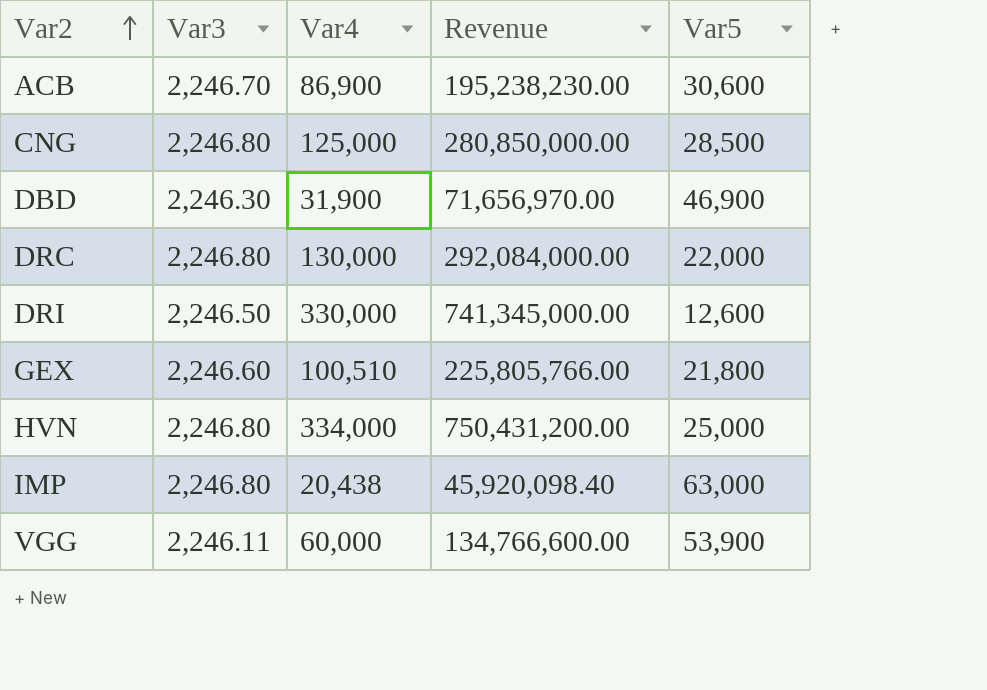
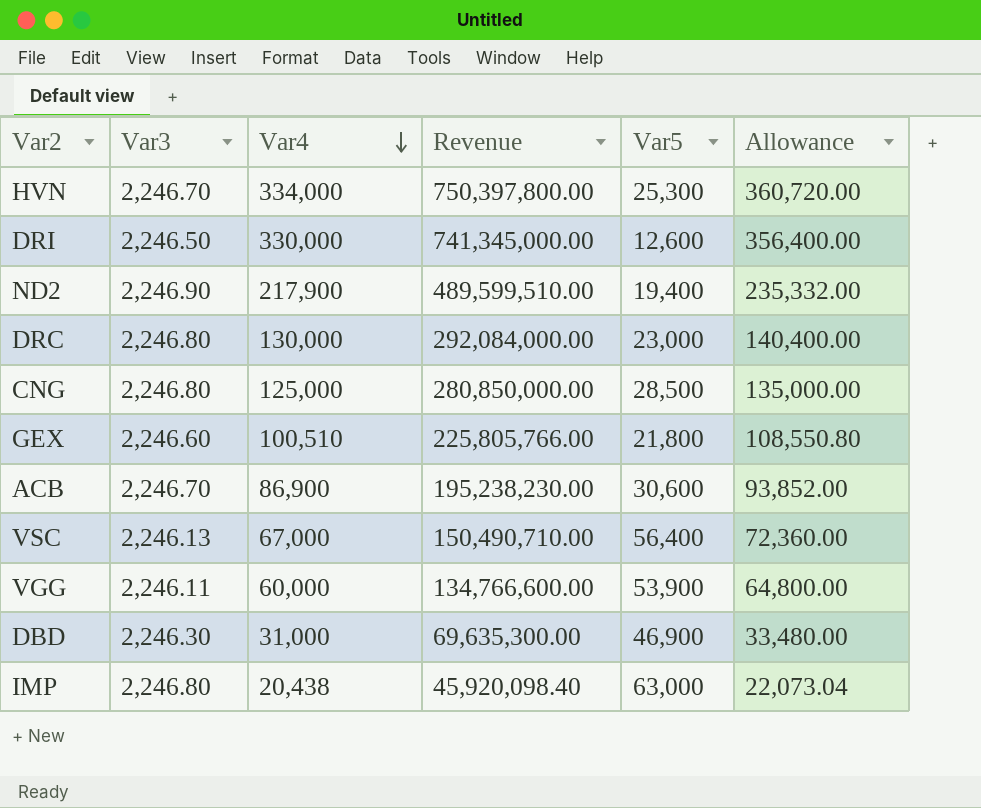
row order: Var2 ascending -> Var4 descending
column Allowance | formula: none -> [Var4] * 1.08
HVN | Var3: 2,246.80 -> 2,246.70
HVN | Revenue: 750,431,200.00 -> 750,397,800.00
HVN | Var5: 25,000 -> 25,300
row ND2: none -> 2,246.90 | 217,900 | 489,599,510.00 | 19,400 | 235,332.00
DRC | Var5: 22,000 -> 23,000
row VSC: none -> 2,246.13 | 67,000 | 150,490,710.00 | 56,400 | 72,360.00
DBD | Var4: 31,900 -> 31,000
DBD | Revenue: 71,656,970.00 -> 69,635,300.00

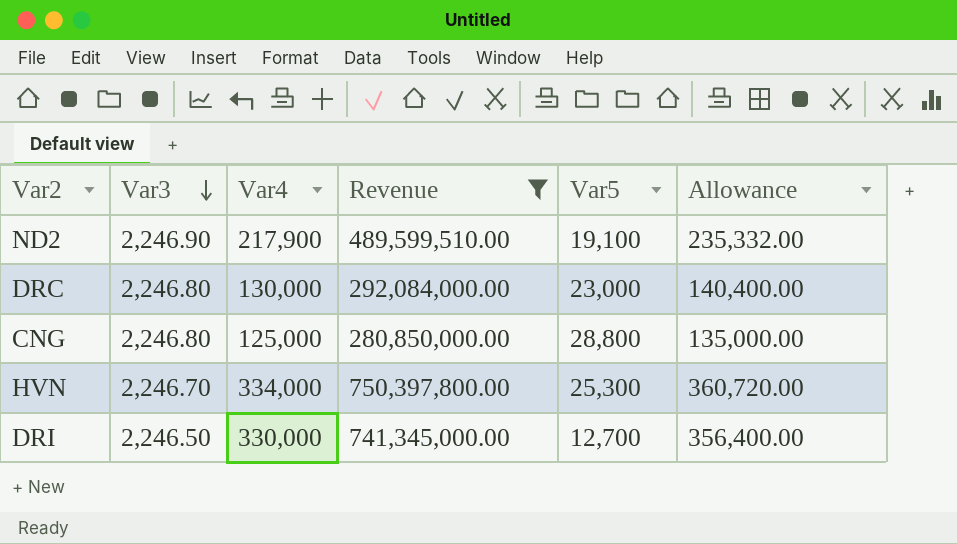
filter: none -> Revenue >= 280,850,000.00
row order: Var4 descending -> Var3 descending
ND2 | Var5: 19,400 -> 19,100
CNG | Var5: 28,500 -> 28,800
DRI | Var5: 12,600 -> 12,700

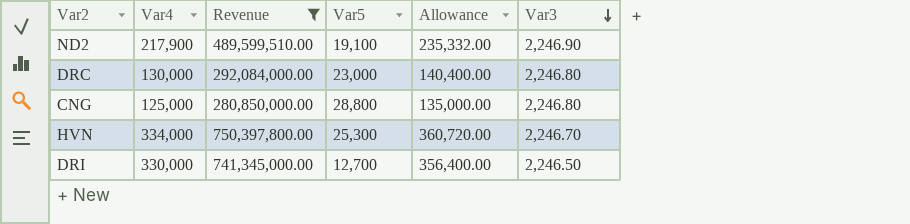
column Var3 | position: 2 -> 6

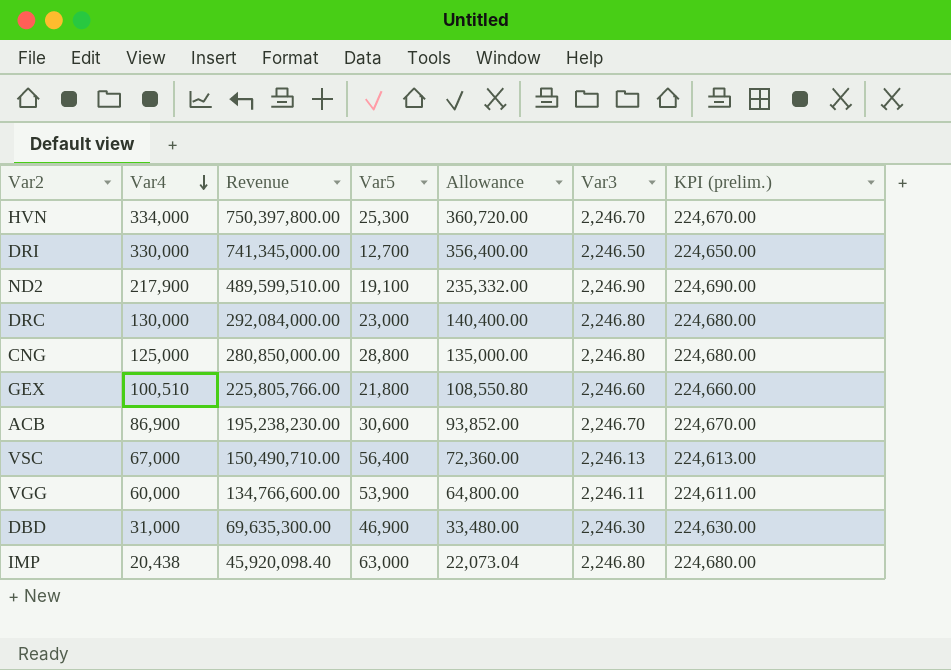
filter: Revenue >= 280,850,000.00 -> none
row order: Var3 descending -> Var4 descending
column KPI (prelim.) | formula: none -> [Var3] * 100

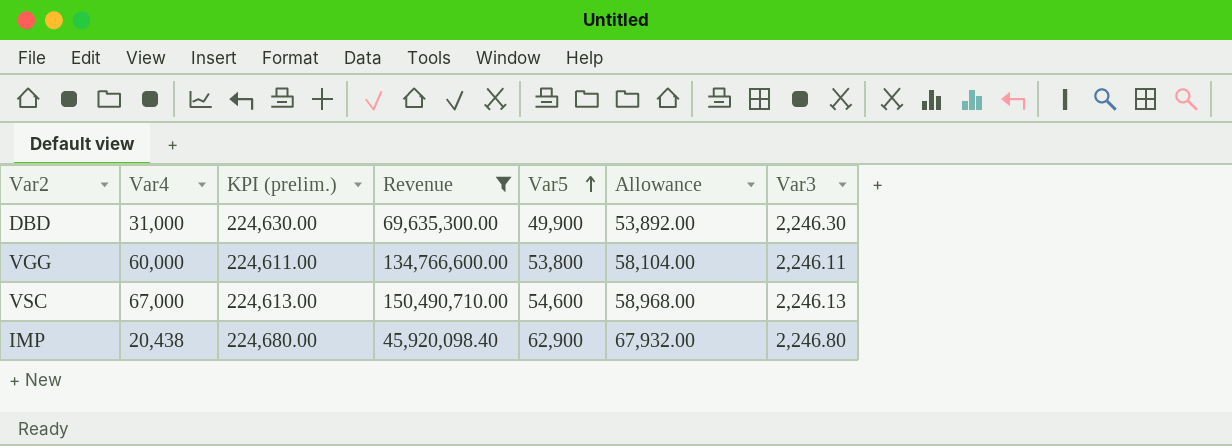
filter: none -> Revenue <= 150,490,710.00
row order: Var4 descending -> Var5 ascending
column KPI (prelim.) | position: 7 -> 3
column Allowance | formula: [Var4] * 1.08 -> [Var5] * 1.08
DBD | Var5: 46,900 -> 49,900
VGG | Var5: 53,900 -> 53,800
VSC | Var5: 56,400 -> 54,600
IMP | Var5: 63,000 -> 62,900

